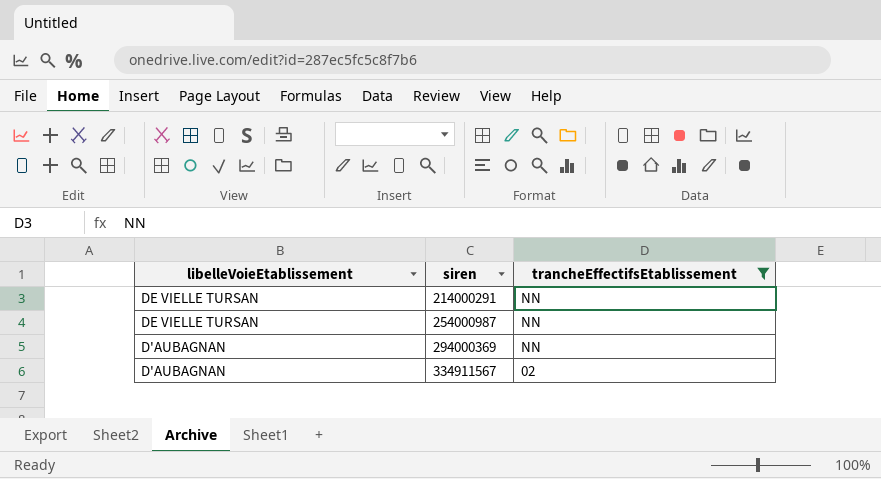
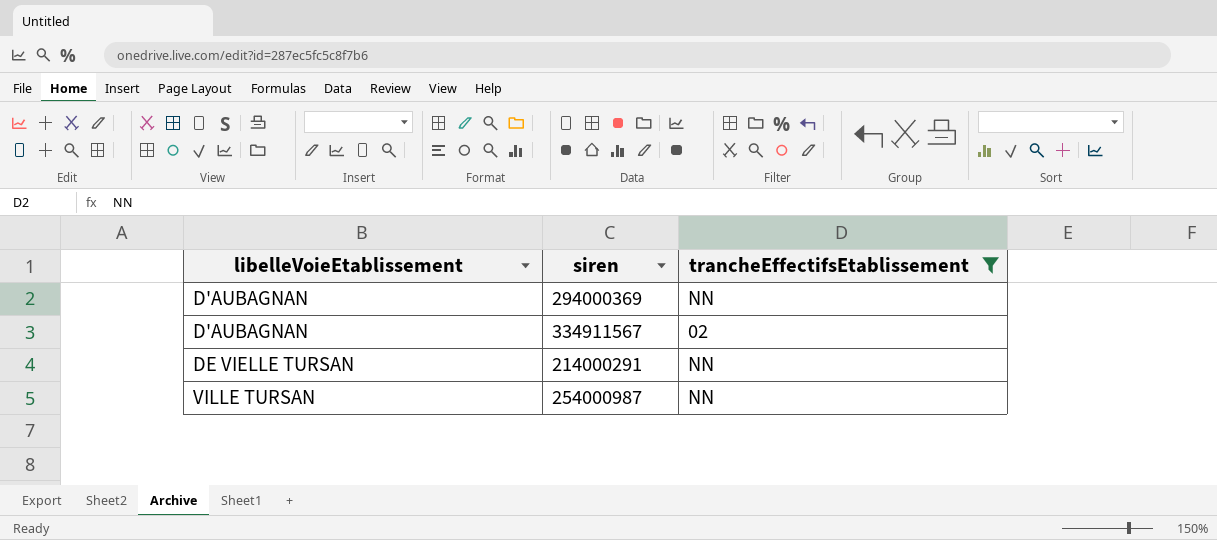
row order: libelleVoieEtablissement descending -> libelleVoieEtablissement ascending
254000987 | libelleVoieEtablissement: DE VIELLE TURSAN -> VILLE TURSAN

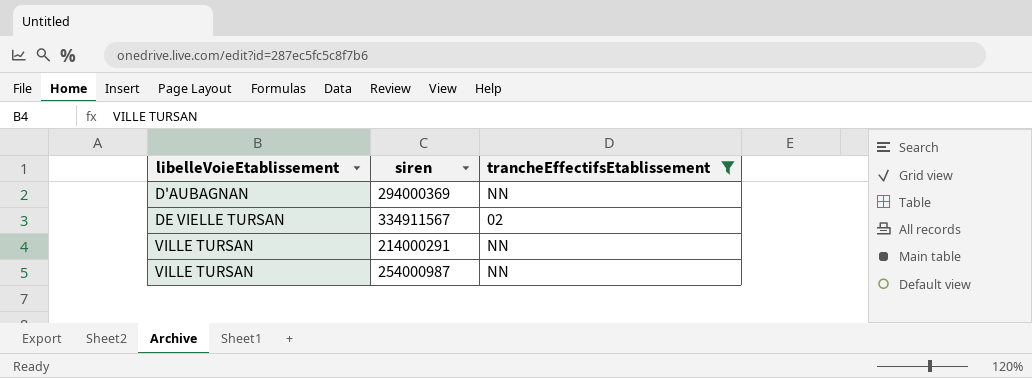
334911567 | libelleVoieEtablissement: D'AUBAGNAN -> DE VIELLE TURSAN
214000291 | libelleVoieEtablissement: DE VIELLE TURSAN -> VILLE TURSAN

